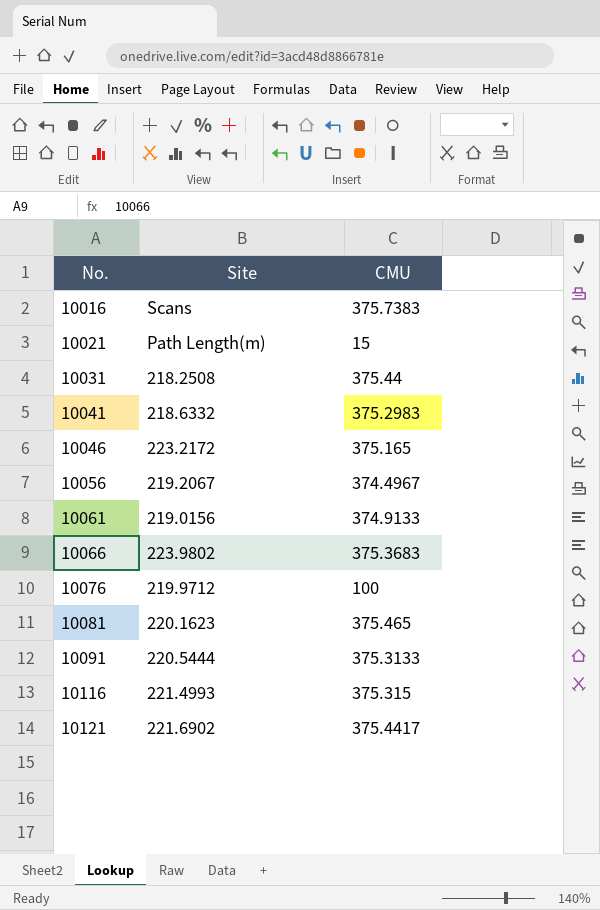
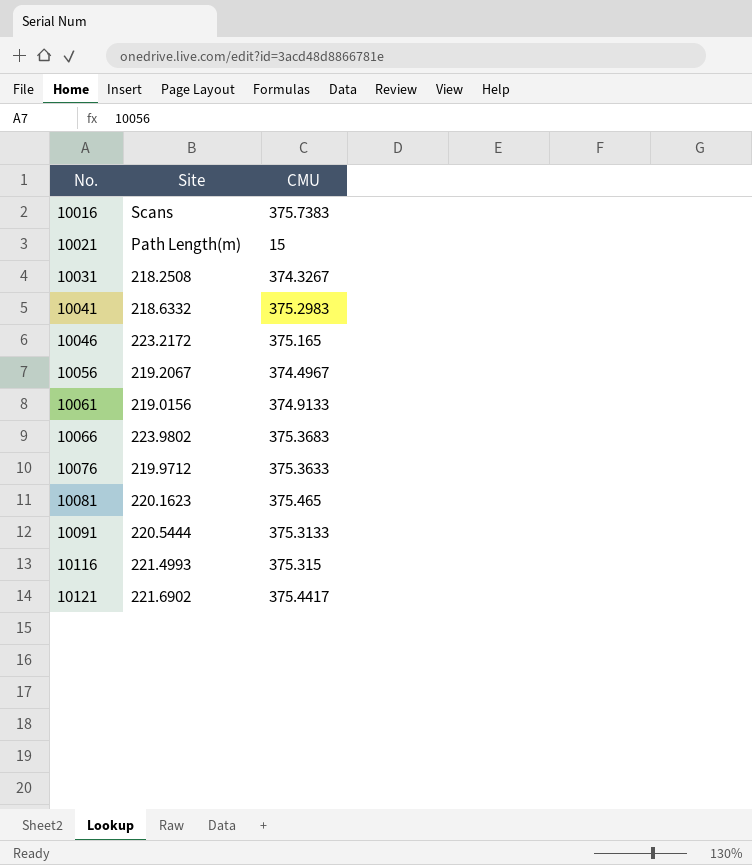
10031 | CMU: 375.44 -> 374.3267
10076 | CMU: 100 -> 375.3633

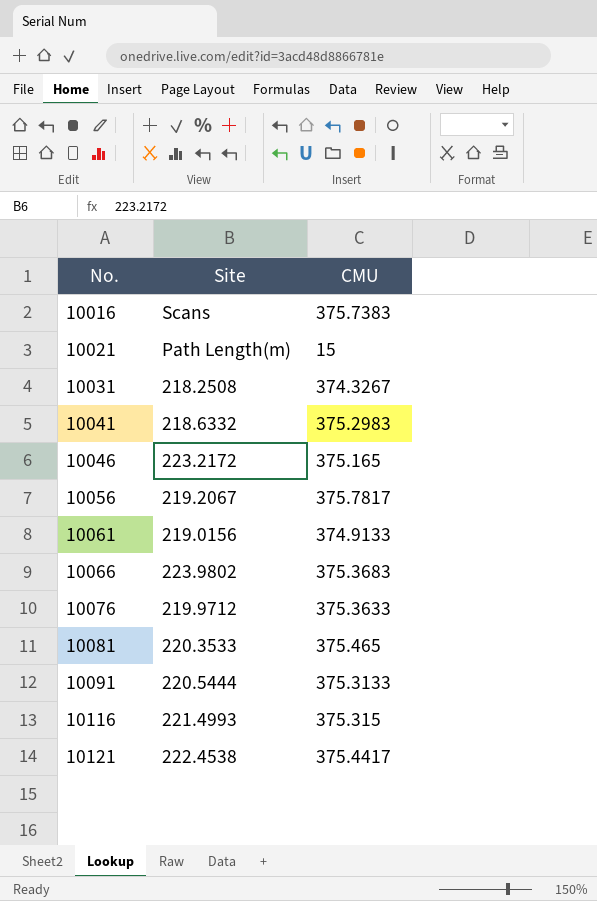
10056 | CMU: 374.4967 -> 375.7817
10081 | Site: 220.1623 -> 220.3533
10121 | Site: 221.6902 -> 222.4538

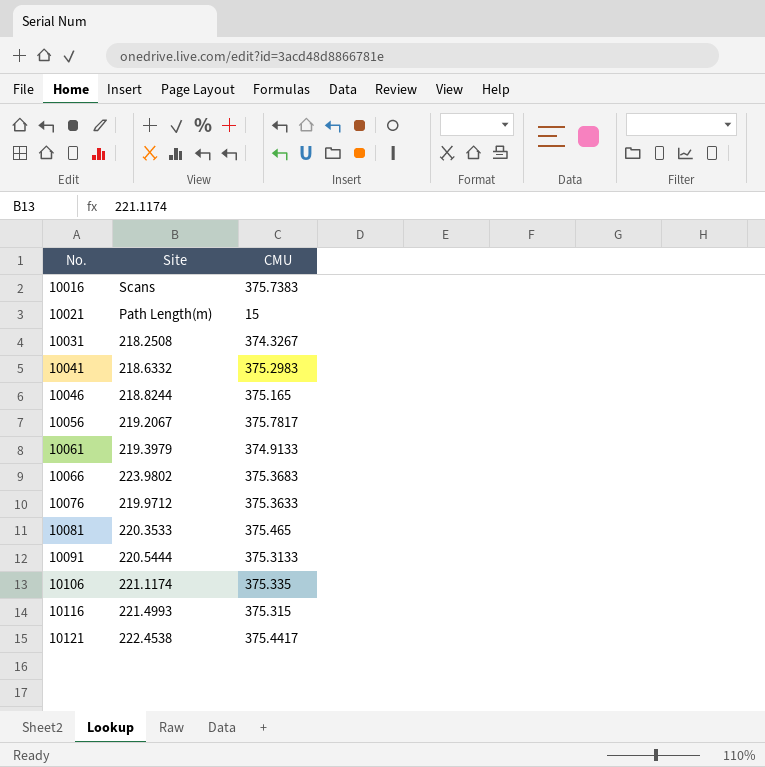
10046 | Site: 223.2172 -> 218.8244
10061 | Site: 219.0156 -> 219.3979
row 10106: none -> 221.1174 | 375.335

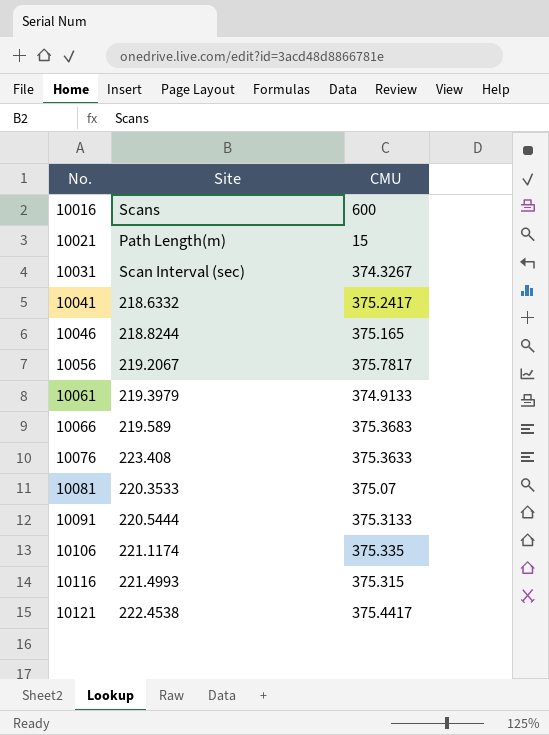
10016 | CMU: 375.7383 -> 600
10031 | Site: 218.2508 -> Scan Interval (sec)
10041 | CMU: 375.2983 -> 375.2417
10066 | Site: 223.9802 -> 219.589
10076 | Site: 219.9712 -> 223.408
10081 | CMU: 375.465 -> 375.07

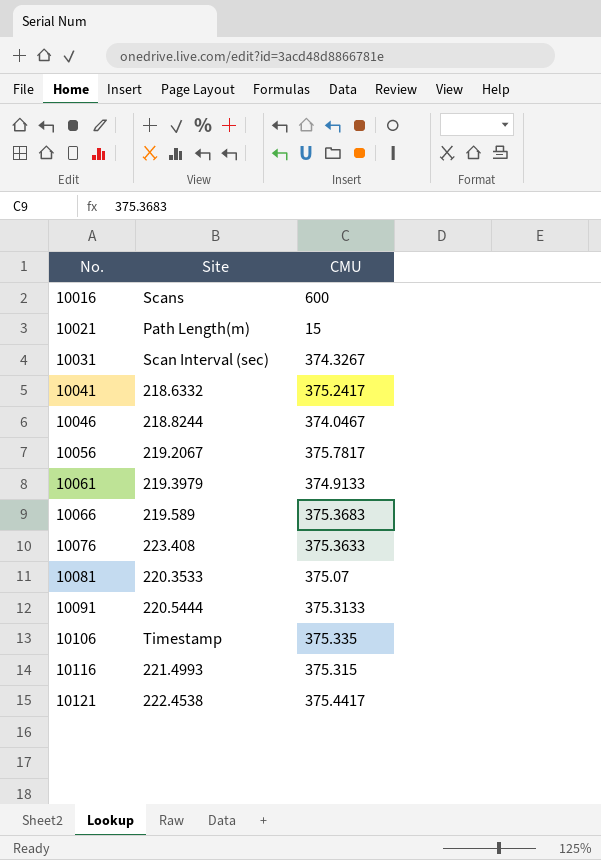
10046 | CMU: 375.165 -> 374.0467
10106 | Site: 221.1174 -> Timestamp

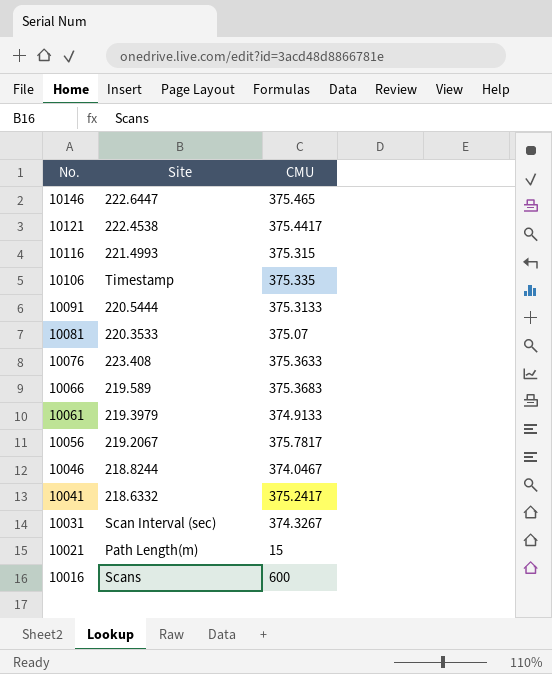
row order: No. ascending -> No. descending
row 10146: none -> 222.6447 | 375.465

